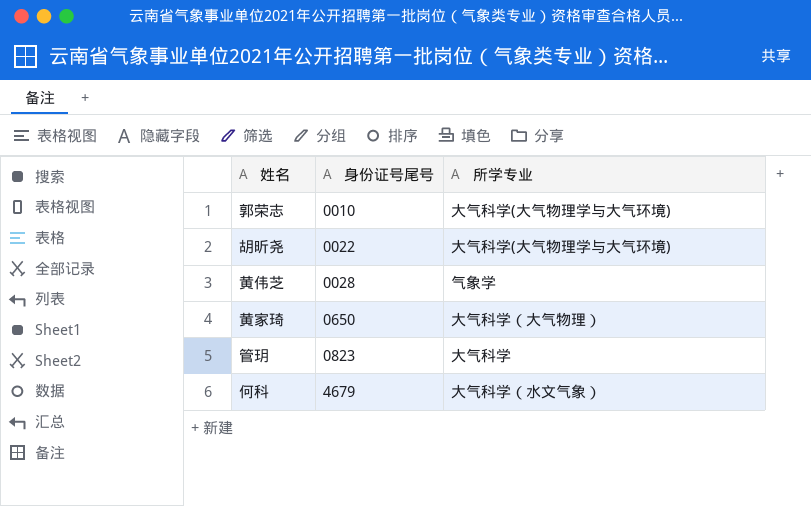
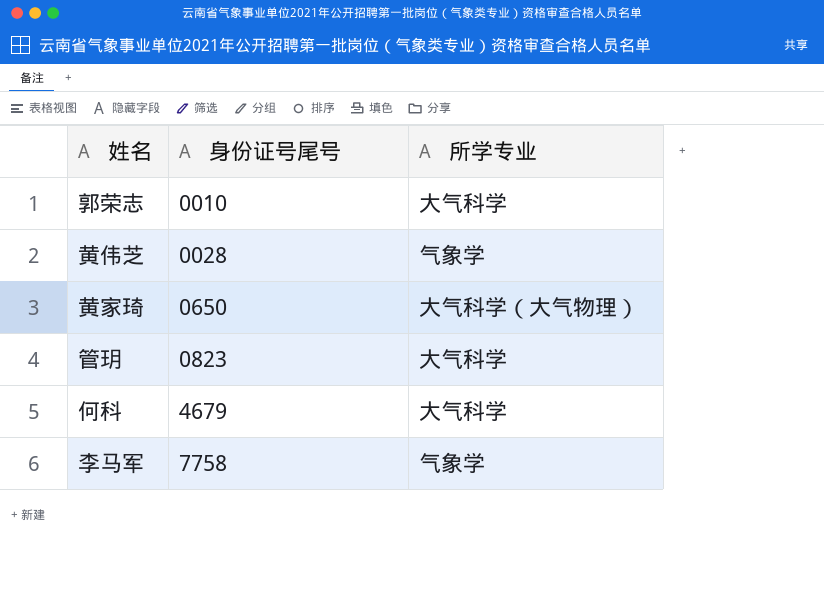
row 胡昕尧: 0022 | 大气科学(大气物理学与大气环境) -> none
郭荣志 | 所学专业: 大气科学(大气物理学与大气环境) -> 大气科学
何科 | 所学专业: 大气科学（水文气象） -> 大气科学
row 李马军: none -> 7758 | 气象学

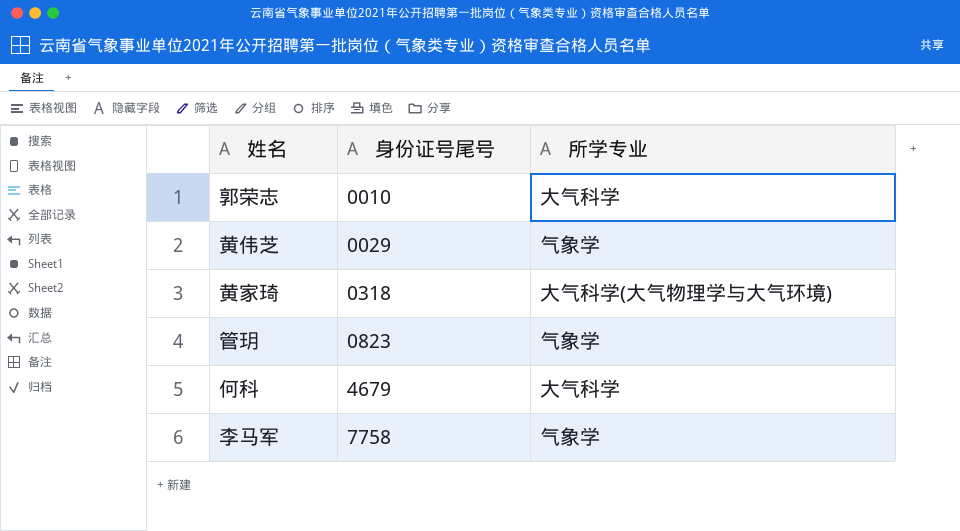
黄伟芝 | 身份证号尾号: 0028 -> 0029
黄家琦 | 身份证号尾号: 0650 -> 0318
黄家琦 | 所学专业: 大气科学（大气物理） -> 大气科学(大气物理学与大气环境)
管玥 | 所学专业: 大气科学 -> 气象学

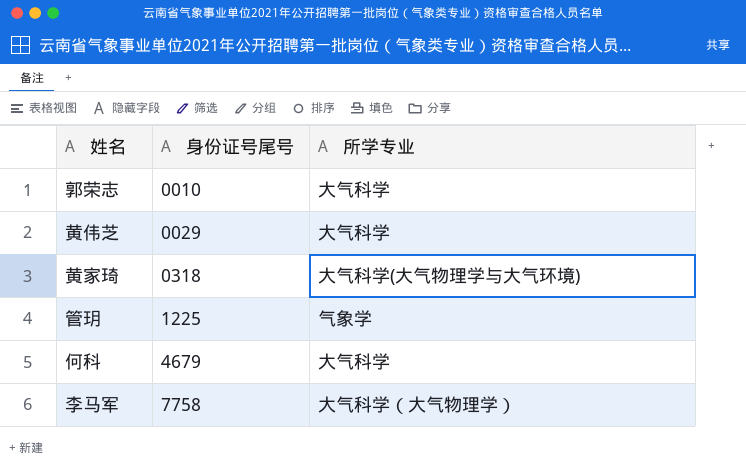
黄伟芝 | 所学专业: 气象学 -> 大气科学
管玥 | 身份证号尾号: 0823 -> 1225
李马军 | 所学专业: 气象学 -> 大气科学（大气物理学）

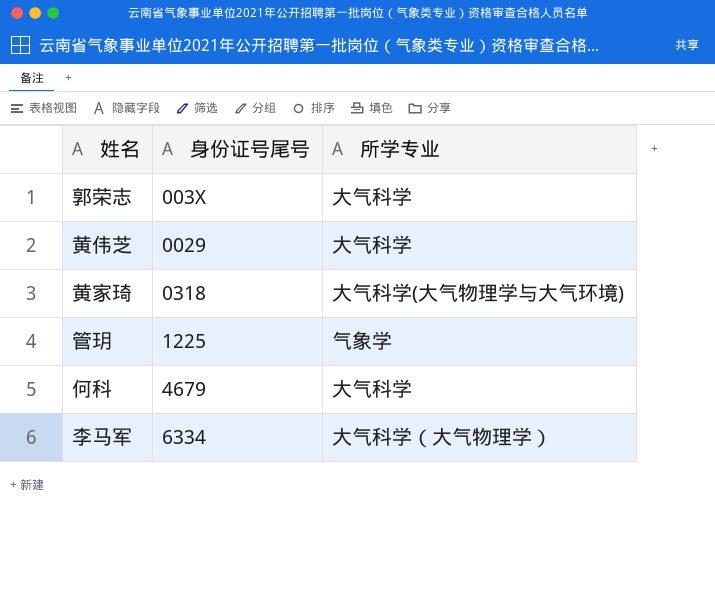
郭荣志 | 身份证号尾号: 0010 -> 003X
李马军 | 身份证号尾号: 7758 -> 6334

